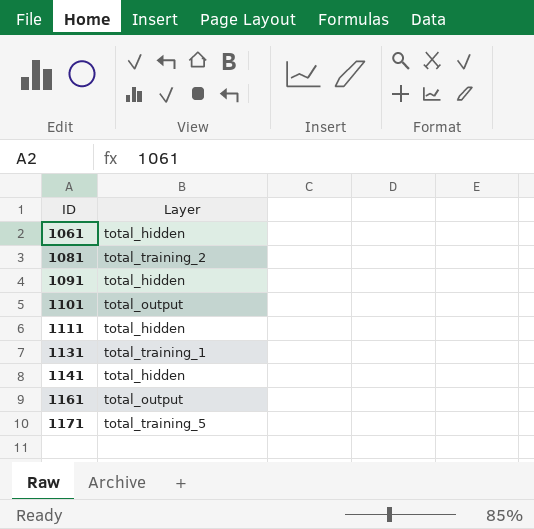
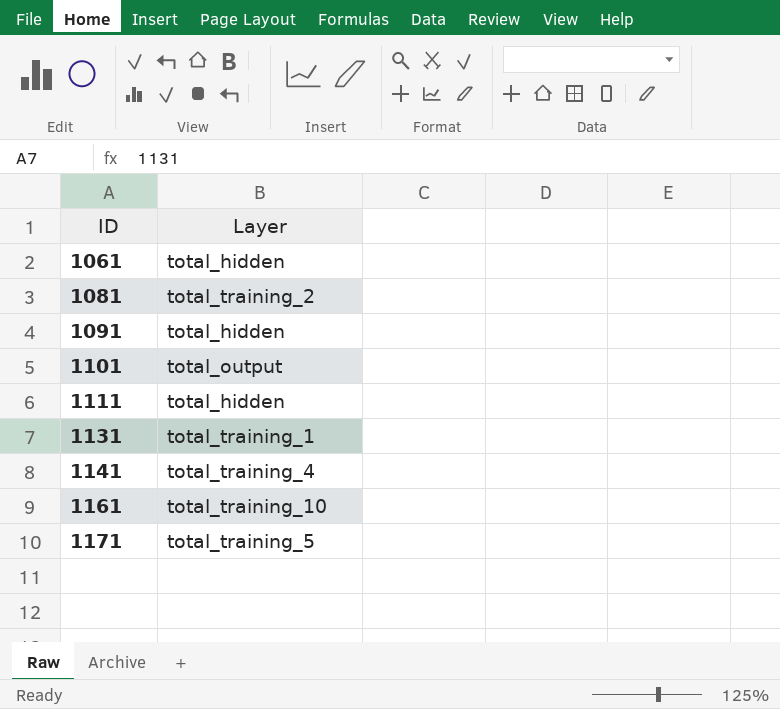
1141 | Layer: total_hidden -> total_training_4
1161 | Layer: total_output -> total_training_10

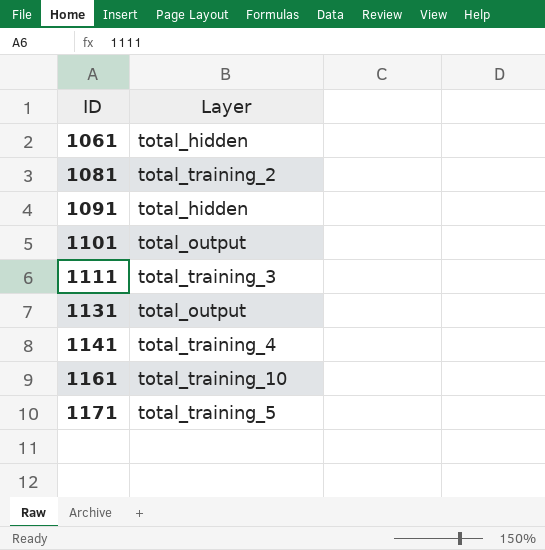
1111 | Layer: total_hidden -> total_training_3
1131 | Layer: total_training_1 -> total_output

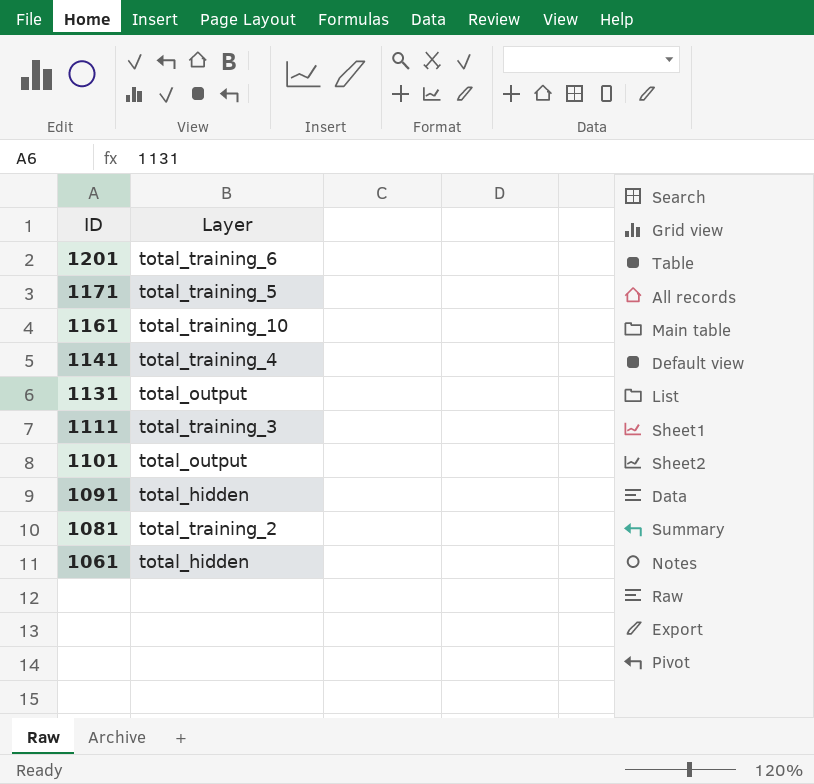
row order: ID ascending -> ID descending
row 1201: none -> total_training_6

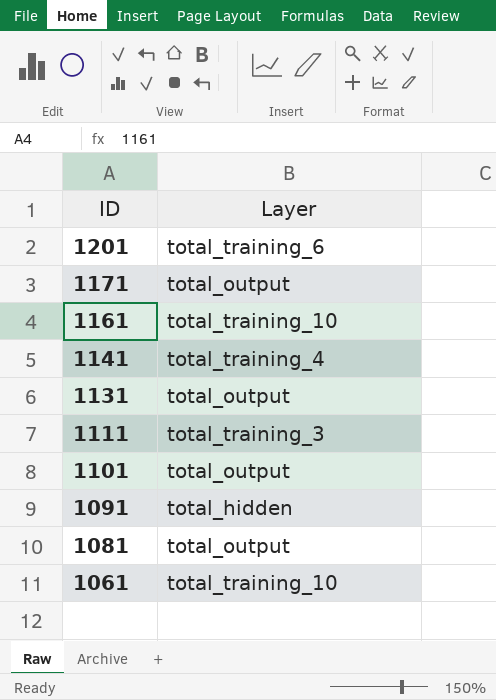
1171 | Layer: total_training_5 -> total_output
1081 | Layer: total_training_2 -> total_output
1061 | Layer: total_hidden -> total_training_10

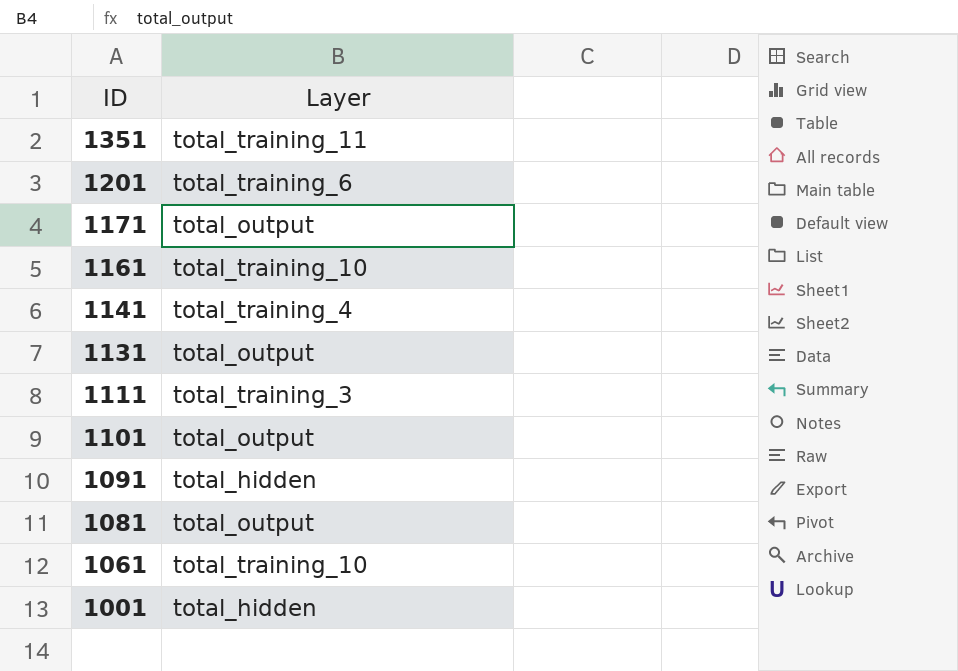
row 1351: none -> total_training_11
row 1001: none -> total_hidden

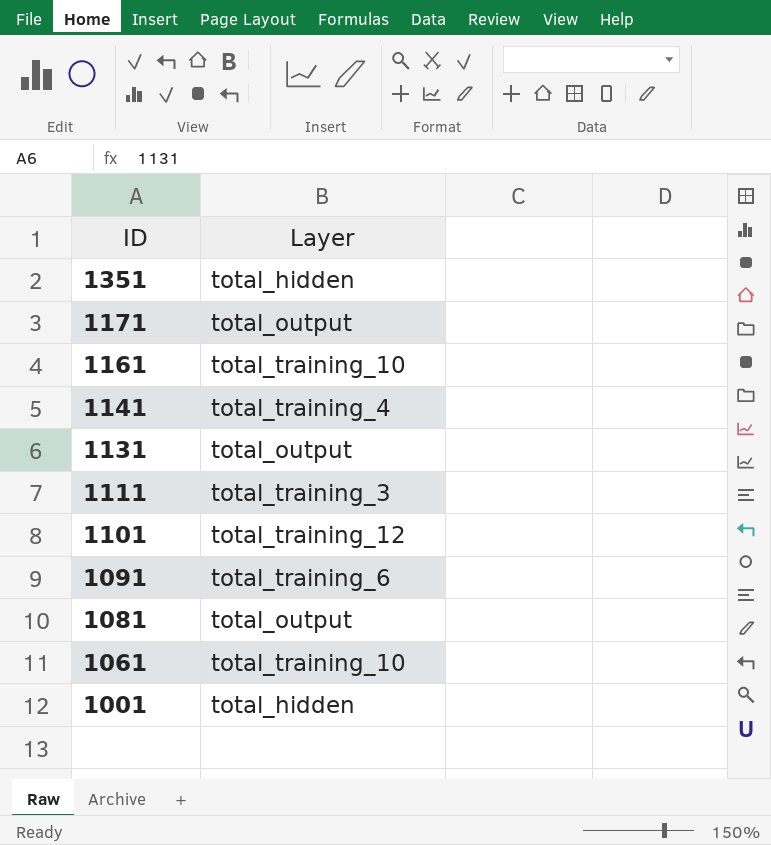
row 1201: total_training_6 -> none
1351 | Layer: total_training_11 -> total_hidden
1101 | Layer: total_output -> total_training_12
1091 | Layer: total_hidden -> total_training_6

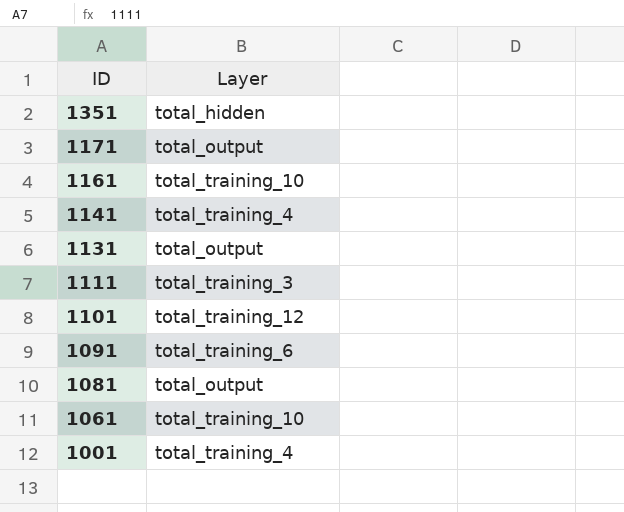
1001 | Layer: total_hidden -> total_training_4

